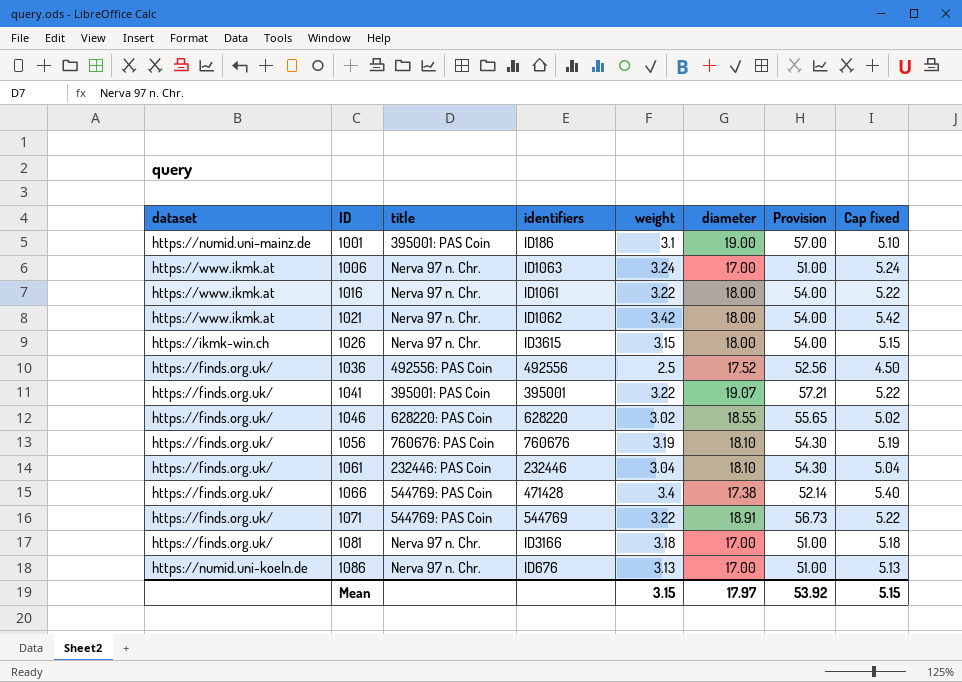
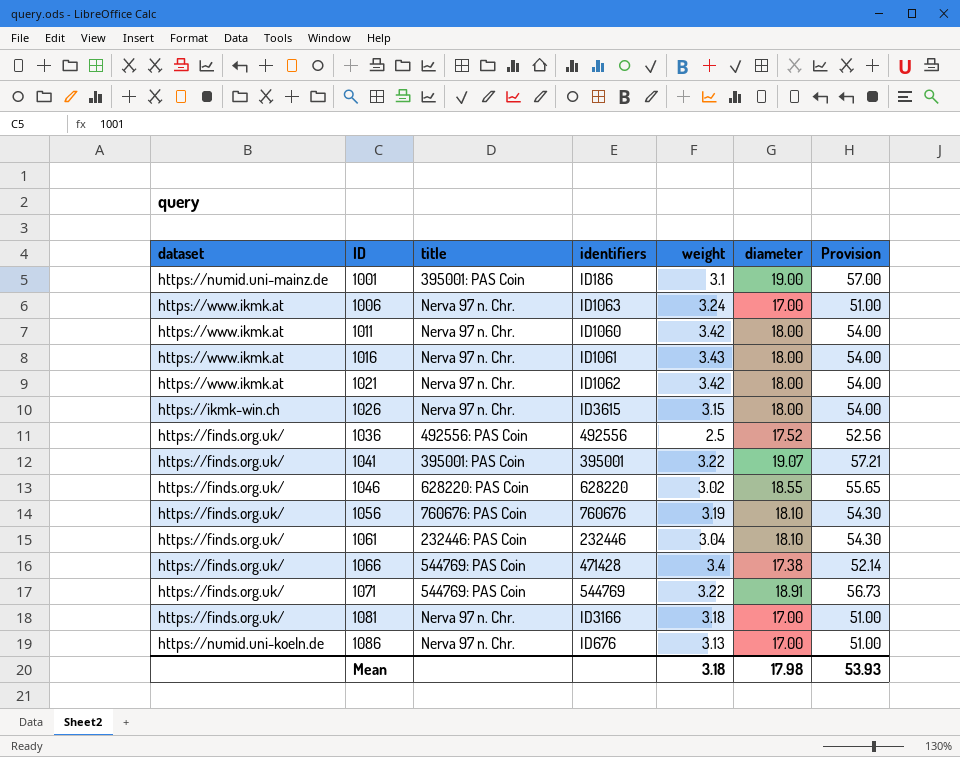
column Cap fixed | formula: [weight] + 2 -> none
row 1011: none -> https://www.ikmk.at | Nerva 97 n. Chr. | ID1060 | 3.42 | 18.00 | 54.00
1016 | weight: 3.22 -> 3.43
Mean | weight: 3.15 -> 3.18
Mean | diameter: 17.97 -> 17.98
Mean | Provision: 53.92 -> 53.93

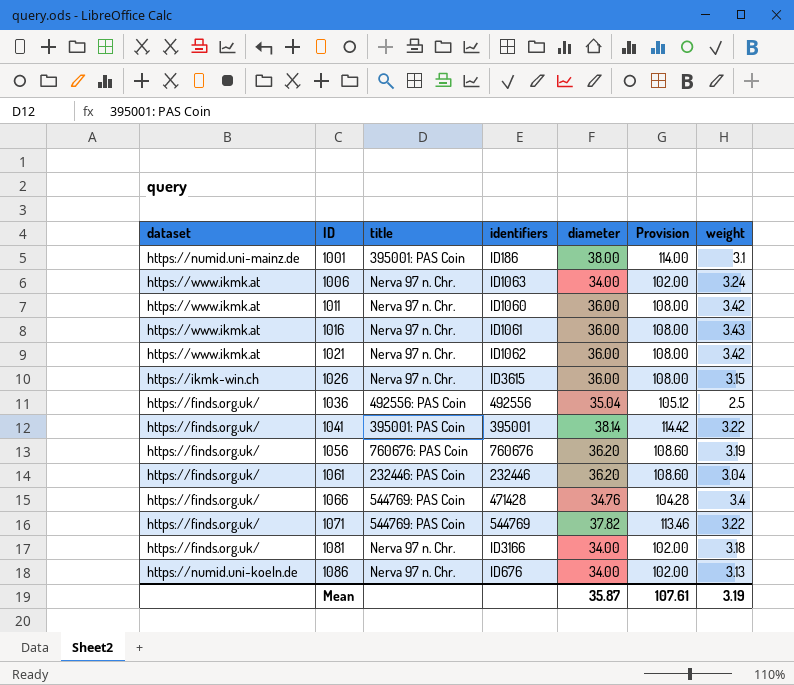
column weight | position: 5 -> 7
row 1046: https://finds.org.uk/ | 628220: PAS Coin | 628220 | 3.02 | 18.55 | 55.65 -> none
1001 | diameter: 19.00 -> 38.00
1001 | Provision: 57.00 -> 114.00
1006 | diameter: 17.00 -> 34.00
1006 | Provision: 51.00 -> 102.00
1011 | diameter: 18.00 -> 36.00
1011 | Provision: 54.00 -> 108.00
1016 | diameter: 18.00 -> 36.00
1016 | Provision: 54.00 -> 108.00
1021 | diameter: 18.00 -> 36.00
1021 | Provision: 54.00 -> 108.00
1026 | diameter: 18.00 -> 36.00
1026 | Provision: 54.00 -> 108.00
1036 | diameter: 17.52 -> 35.04
1036 | Provision: 52.56 -> 105.12
1041 | diameter: 19.07 -> 38.14
1041 | Provision: 57.21 -> 114.42
1056 | diameter: 18.10 -> 36.20
1056 | Provision: 54.30 -> 108.60
1061 | diameter: 18.10 -> 36.20
1061 | Provision: 54.30 -> 108.60
1066 | diameter: 17.38 -> 34.76
1066 | Provision: 52.14 -> 104.28
1071 | diameter: 18.91 -> 37.82
1071 | Provision: 56.73 -> 113.46
1081 | diameter: 17.00 -> 34.00
1081 | Provision: 51.00 -> 102.00
1086 | diameter: 17.00 -> 34.00
1086 | Provision: 51.00 -> 102.00
Mean | diameter: 17.98 -> 35.87
Mean | Provision: 53.93 -> 107.61
Mean | weight: 3.18 -> 3.19

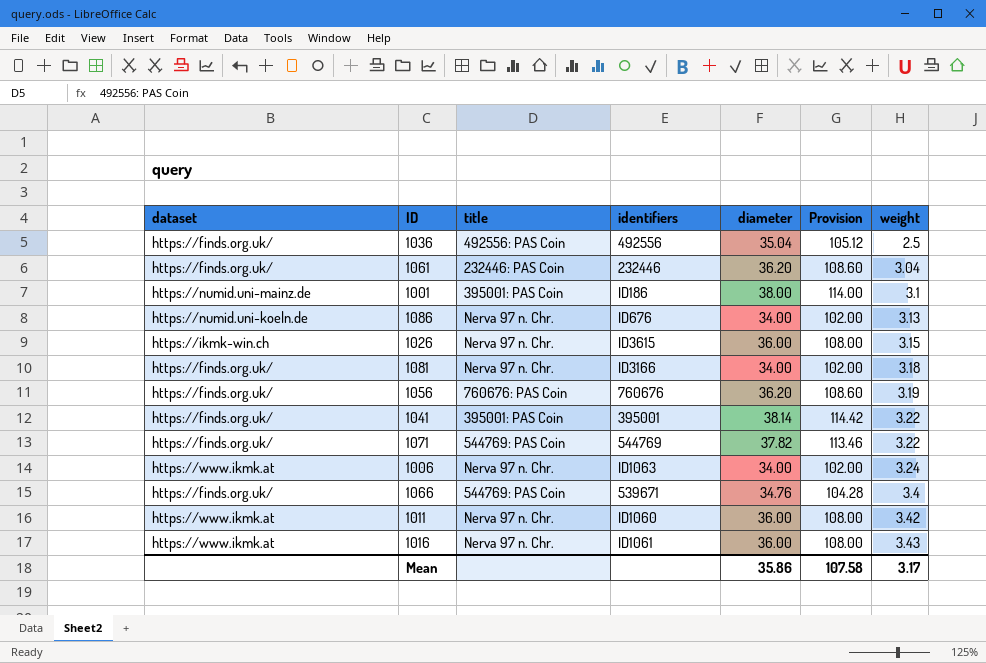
row order: ID ascending -> weight ascending
row 1021: https://www.ikmk.at | Nerva 97 n. Chr. | ID1062 | 36.00 | 108.00 | 3.42 -> none
1066 | identifiers: 471428 -> 539671
Mean | diameter: 35.87 -> 35.86
Mean | Provision: 107.61 -> 107.58
Mean | weight: 3.19 -> 3.17

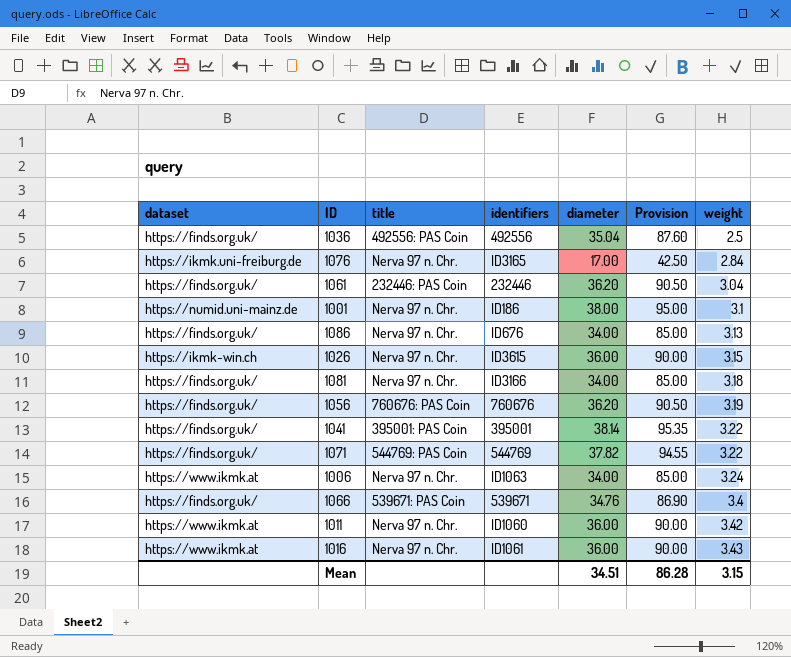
column Provision | formula: [diameter] * 3 -> [diameter] * 2.5
row 1076: none -> https://ikmk.uni-freiburg.de | Nerva 97 n. Chr. | ID3165 | 17.00 | 42.50 | 2.84
1001 | title: 395001: PAS Coin -> Nerva 97 n. Chr.
1086 | dataset: https://numid.uni-koeln.de -> https://finds.org.uk/
1066 | title: 544769: PAS Coin -> 539671: PAS Coin
Mean | diameter: 35.86 -> 34.51
Mean | Provision: 107.58 -> 86.28
Mean | weight: 3.17 -> 3.15

